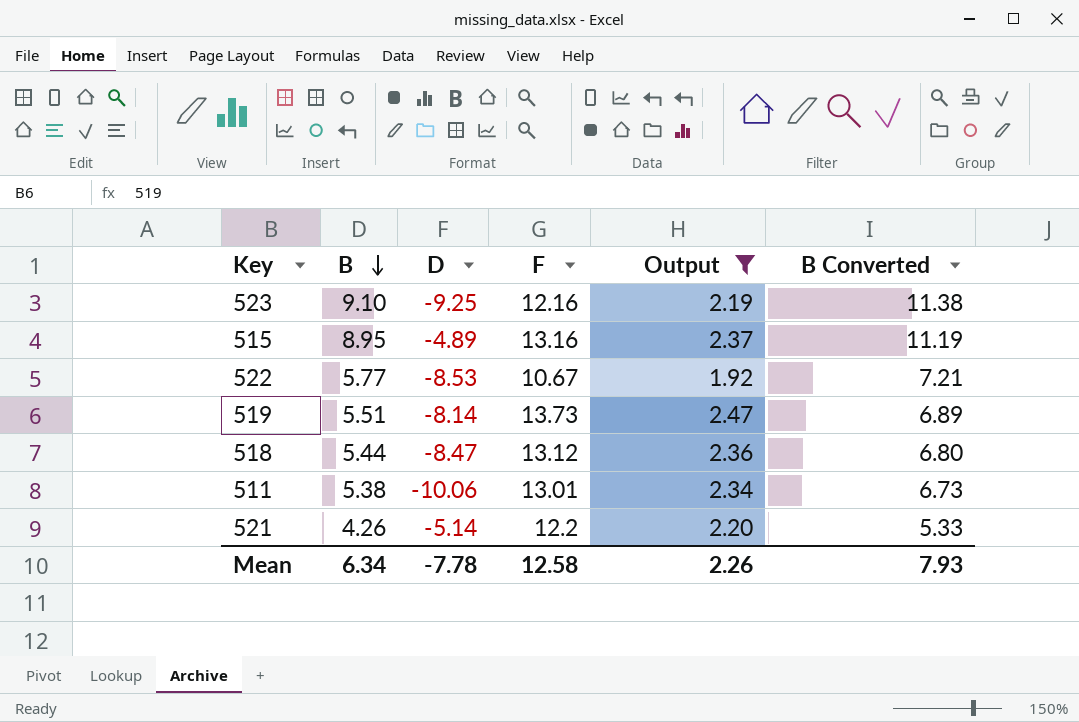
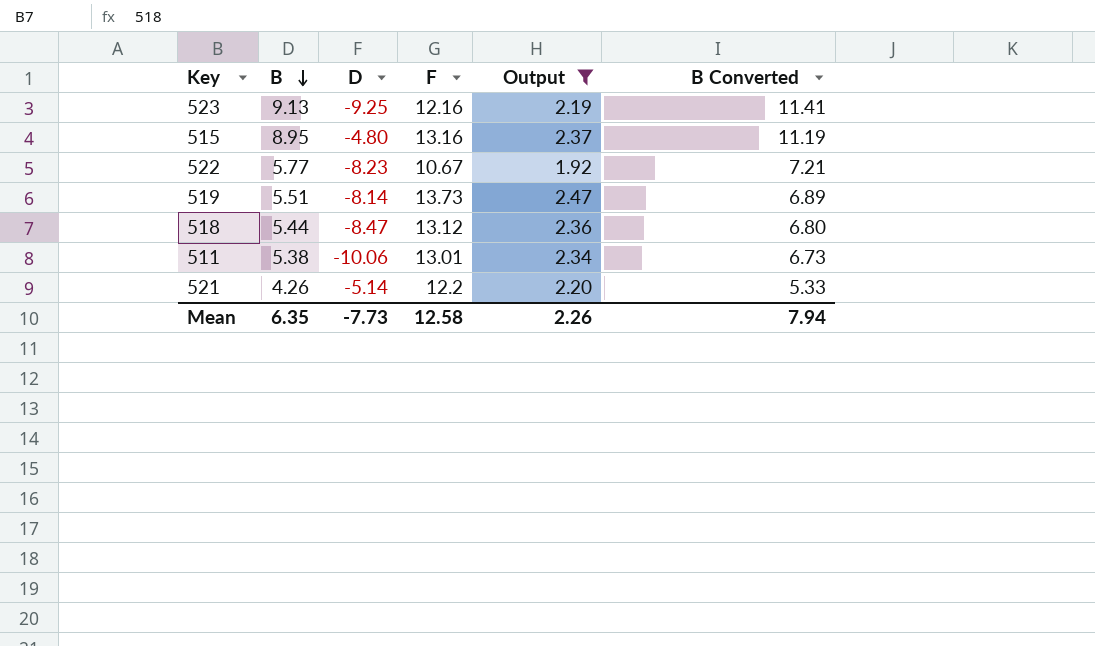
523 | B: 9.10 -> 9.13
523 | B Converted: 11.38 -> 11.41
515 | D: -4.89 -> -4.80
522 | D: -8.53 -> -8.23
Mean | B: 6.34 -> 6.35
Mean | D: -7.78 -> -7.73
Mean | B Converted: 7.93 -> 7.94

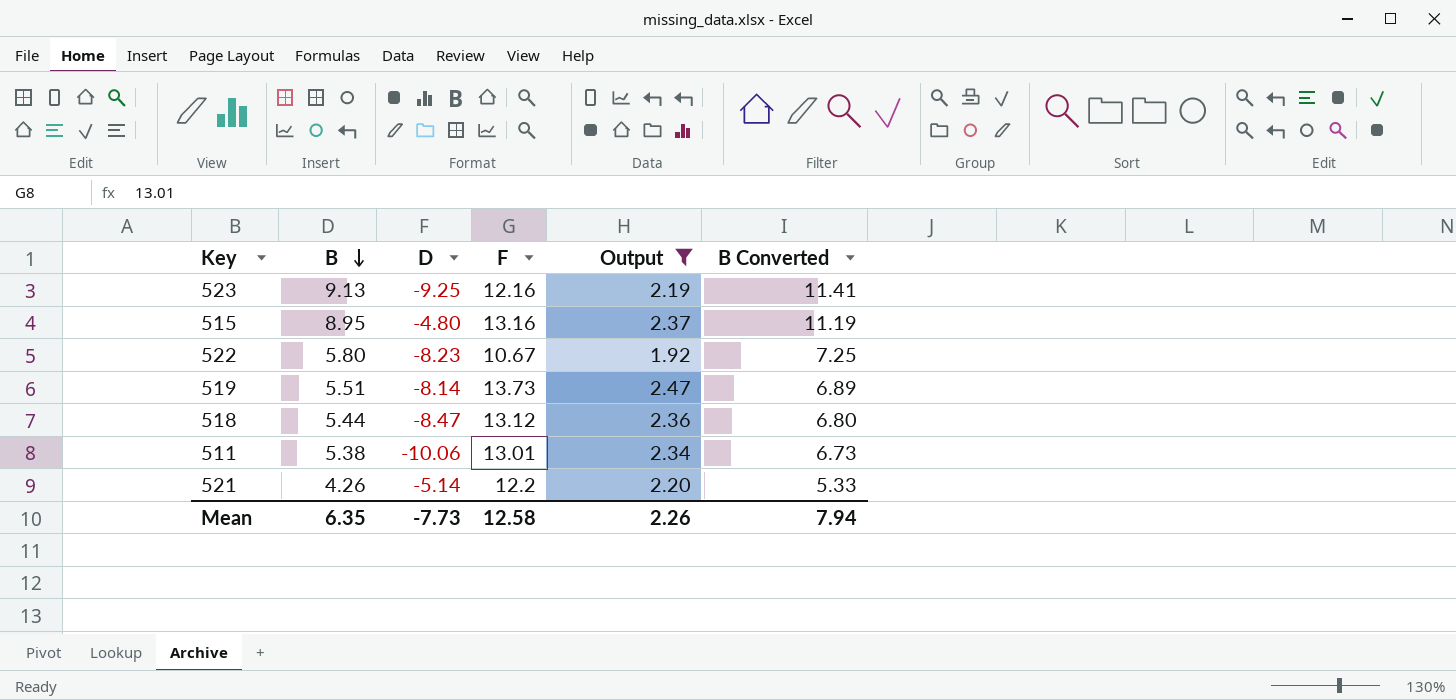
522 | B: 5.77 -> 5.80
522 | B Converted: 7.21 -> 7.25

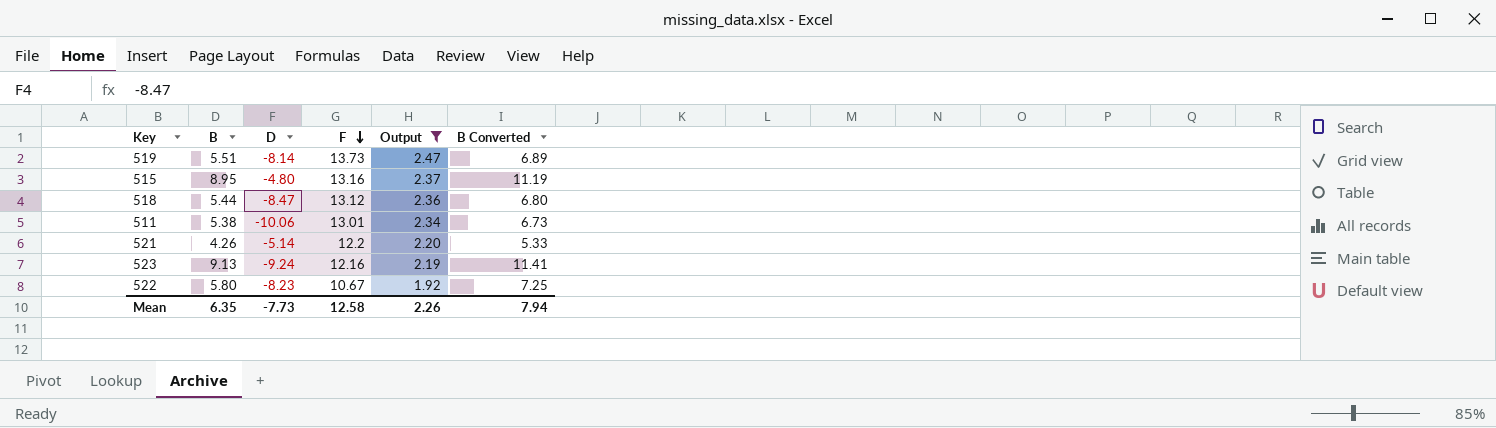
row order: B descending -> F descending
523 | D: -9.25 -> -9.24

